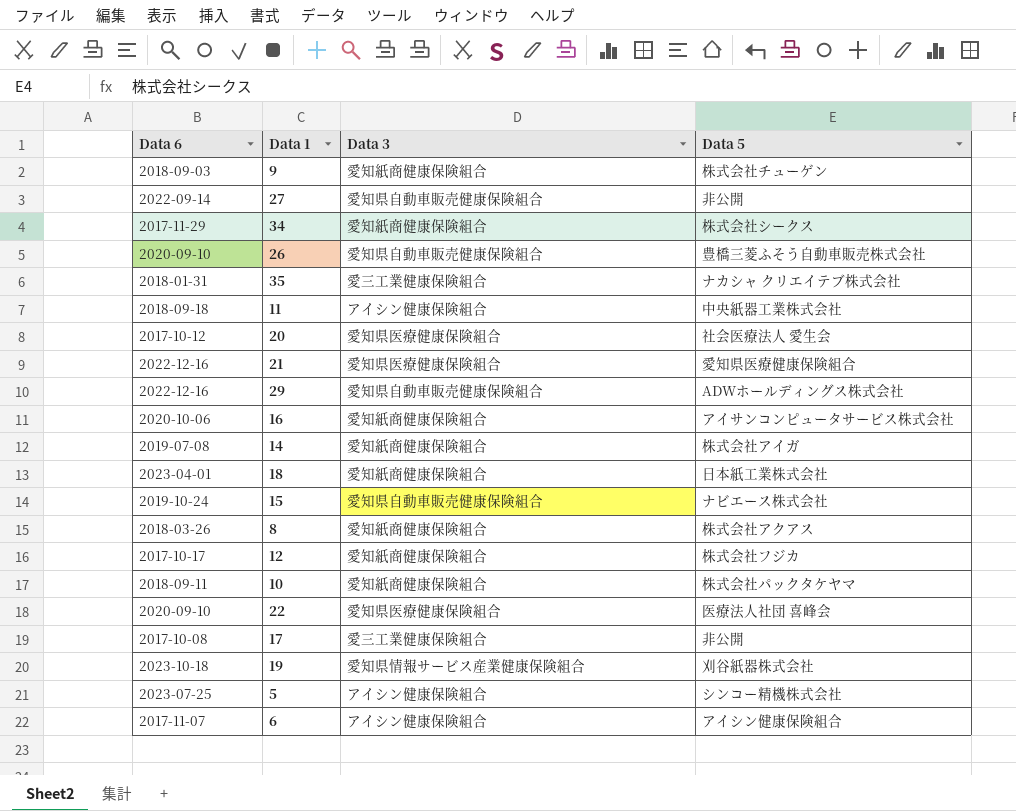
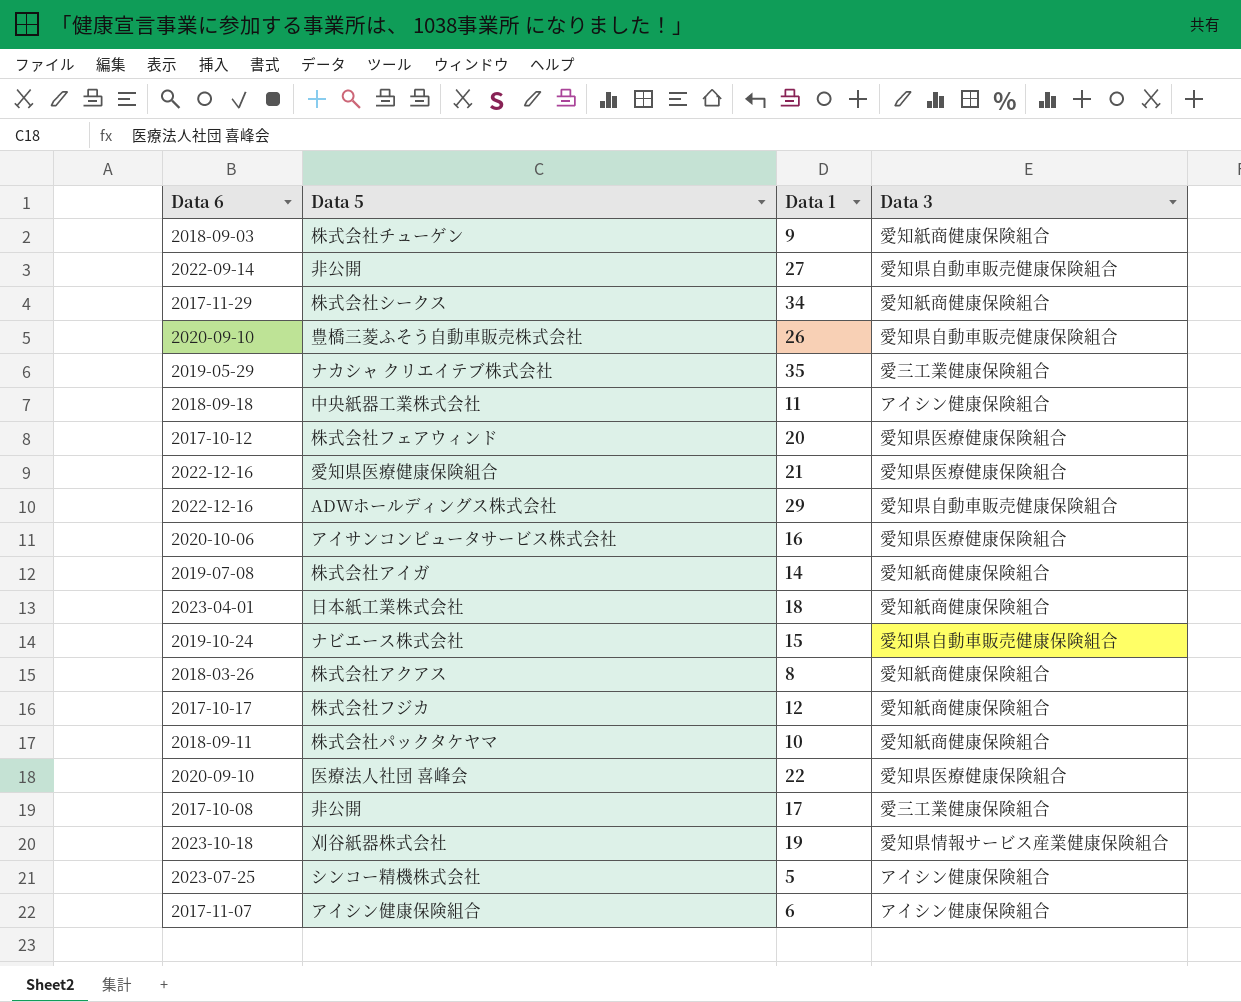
column Data 5 | position: 4 -> 2
35 | Data 6: 2018-01-31 -> 2019-05-29
20 | Data 5: 社会医療法人 愛生会 -> 株式会社フェアウィンド
16 | Data 3: 愛知紙商健康保険組合 -> 愛知県医療健康保険組合

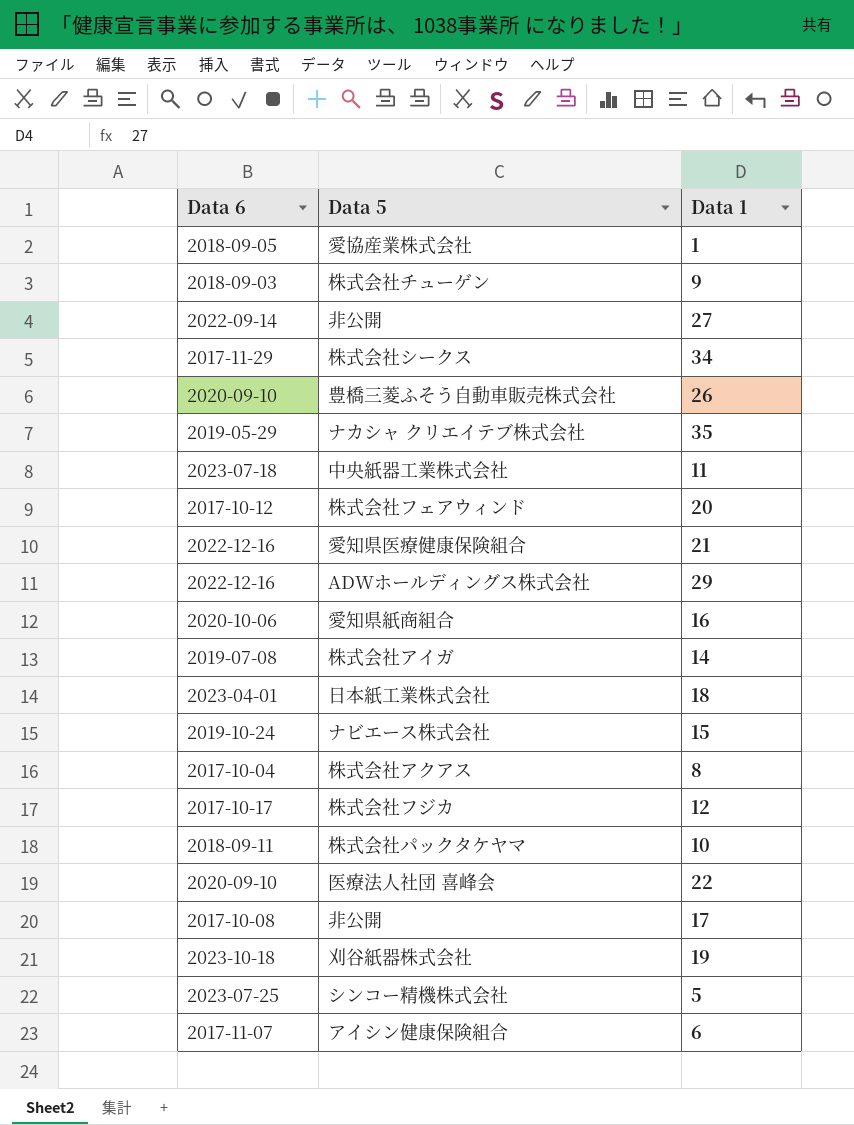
column Data 3 | position: 4 -> none
row 1: none -> 2018-09-05 | 愛協産業株式会社
11 | Data 6: 2018-09-18 -> 2023-07-18
16 | Data 5: アイサンコンピュータサービス株式会社 -> 愛知県紙商組合
8 | Data 6: 2018-03-26 -> 2017-10-04

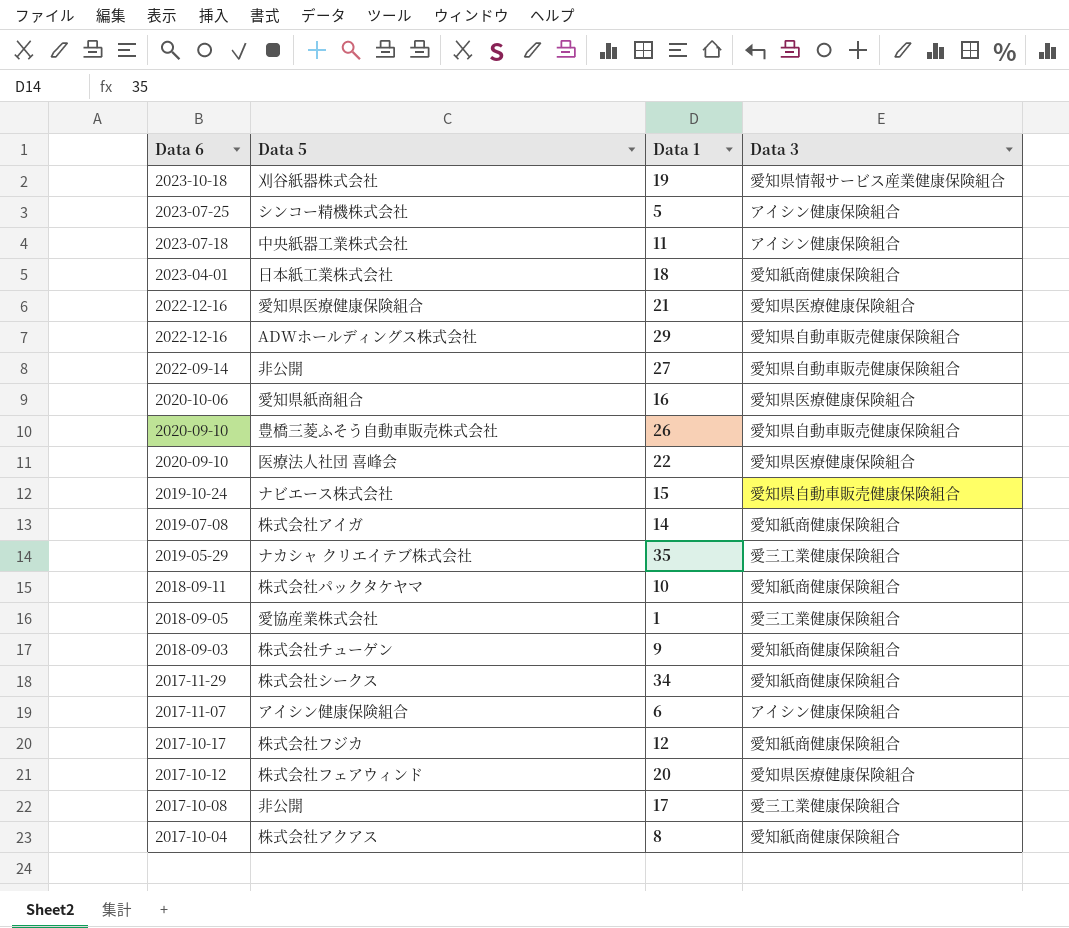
row order: none -> Data 6 descending
column Data 3 | position: none -> 4

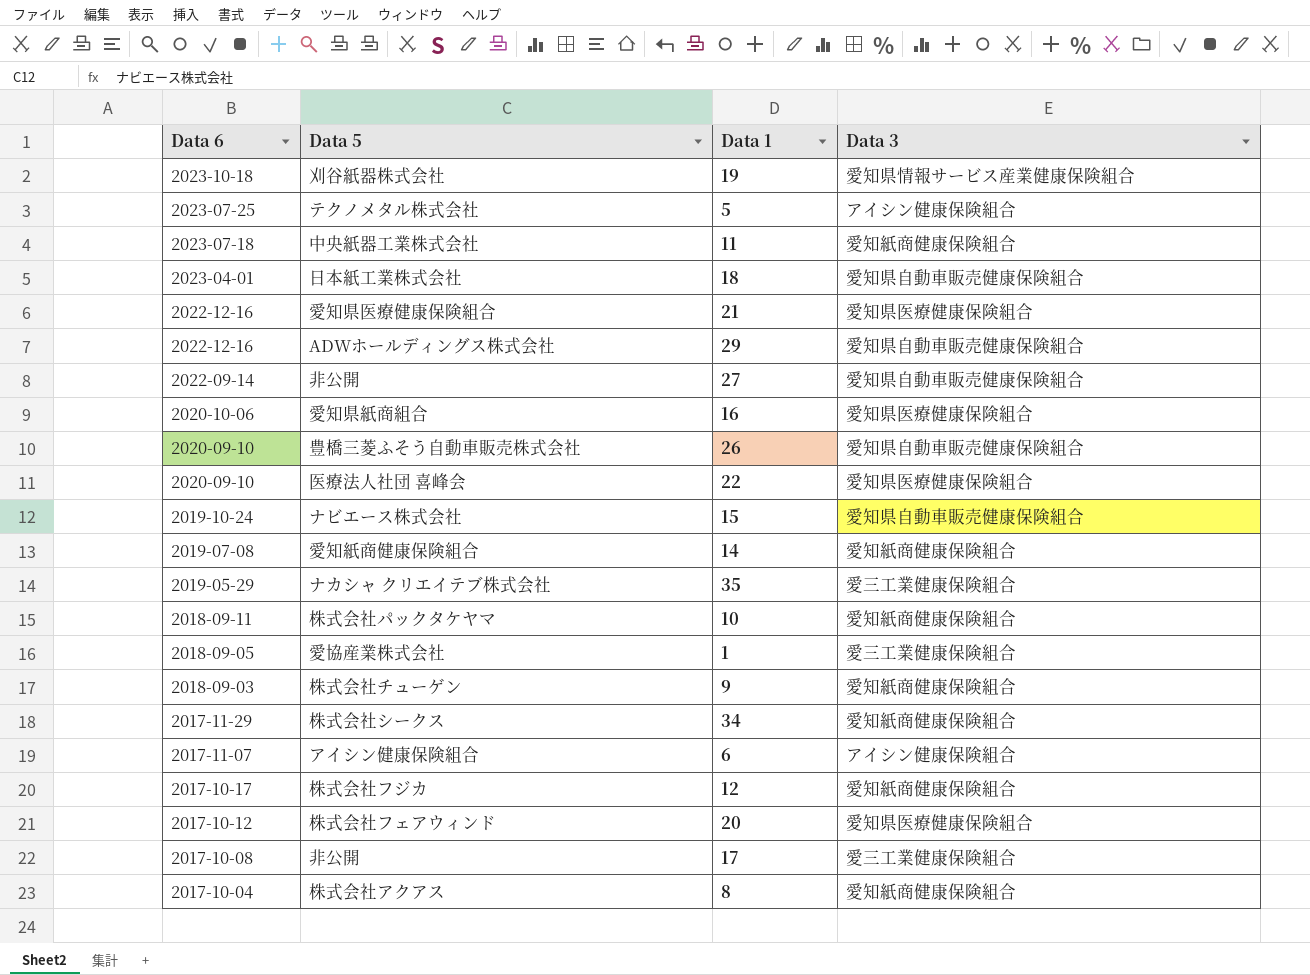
5 | Data 5: シンコー精機株式会社 -> テクノメタル株式会社
11 | Data 3: アイシン健康保険組合 -> 愛知紙商健康保険組合
18 | Data 3: 愛知紙商健康保険組合 -> 愛知県自動車販売健康保険組合
14 | Data 5: 株式会社アイガ -> 愛知紙商健康保険組合

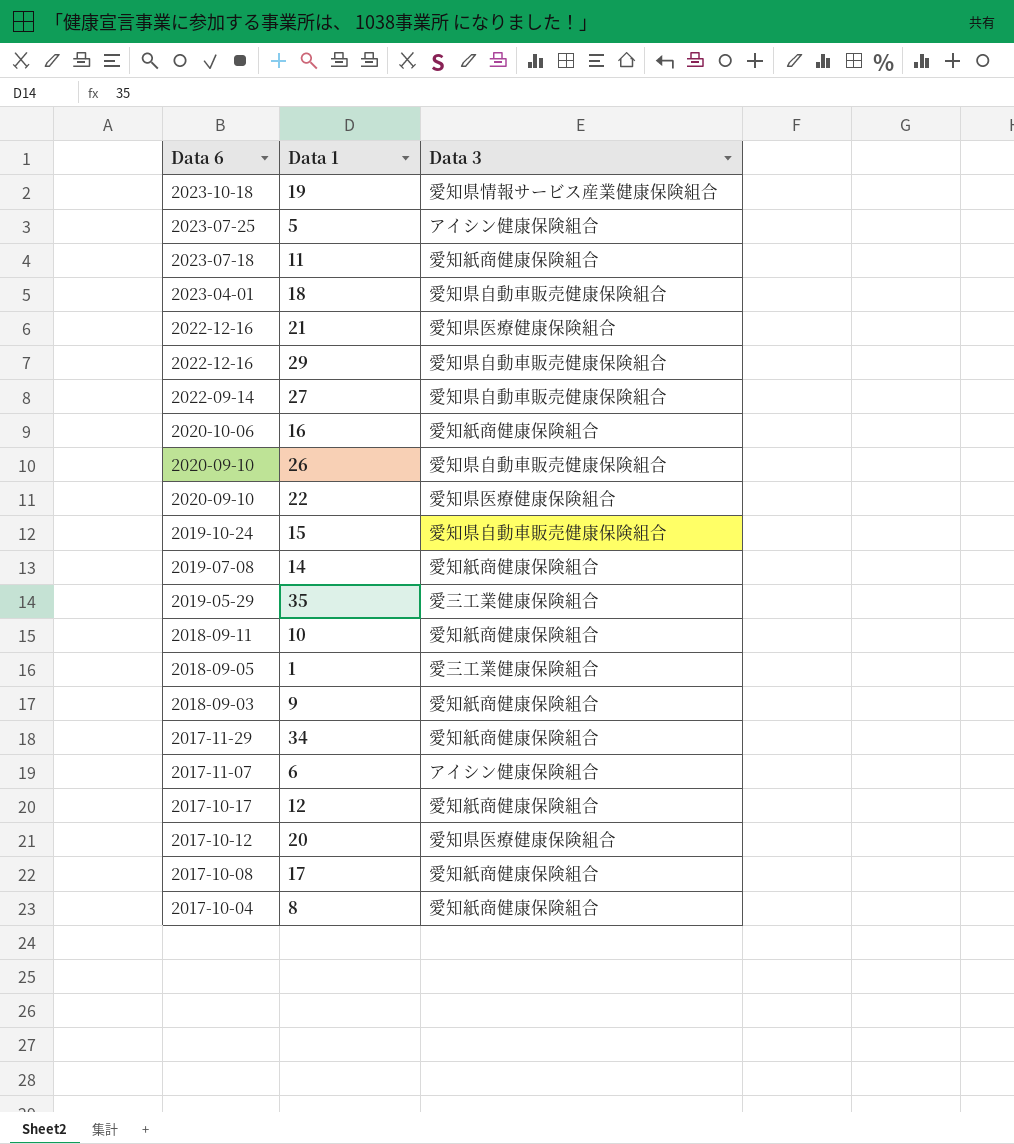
column Data 5 | position: 2 -> none
16 | Data 3: 愛知県医療健康保険組合 -> 愛知紙商健康保険組合
17 | Data 3: 愛三工業健康保険組合 -> 愛知紙商健康保険組合

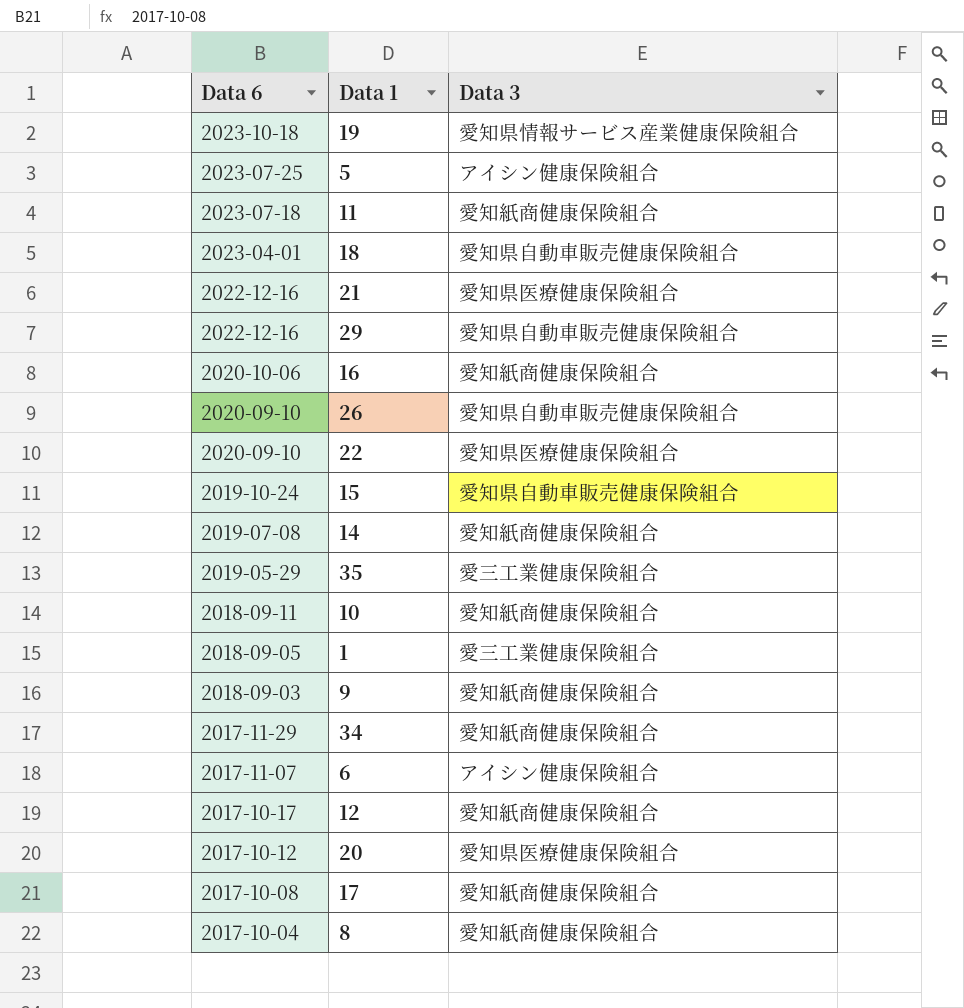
row 27: 2022-09-14 | 愛知県自動車販売健康保険組合 -> none

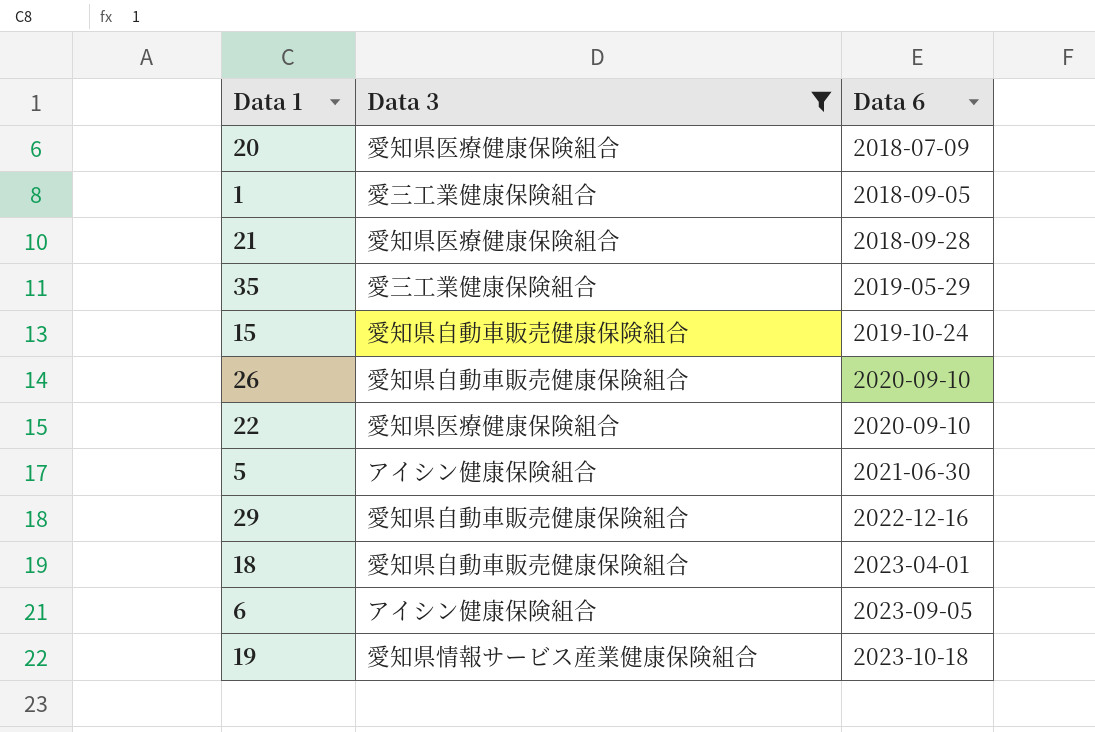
filter: none -> Data 3 != 愛知紙商健康保険組合
row order: Data 6 descending -> Data 6 ascending
column Data 6 | position: 1 -> 3
20 | Data 6: 2017-10-12 -> 2018-07-09
21 | Data 6: 2022-12-16 -> 2018-09-28
5 | Data 6: 2023-07-25 -> 2021-06-30
6 | Data 6: 2017-11-07 -> 2023-09-05

